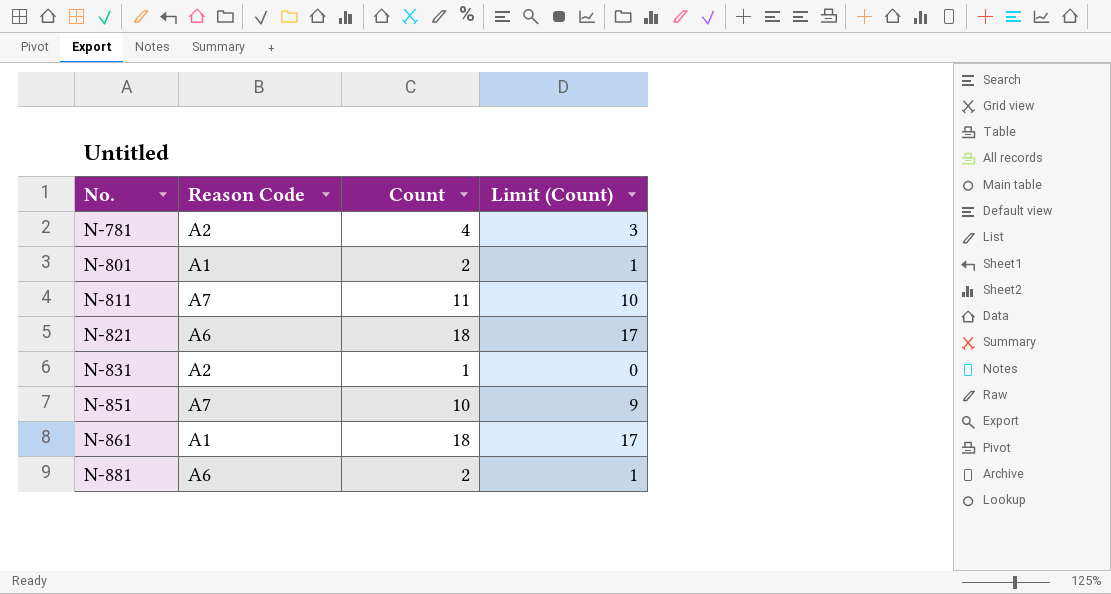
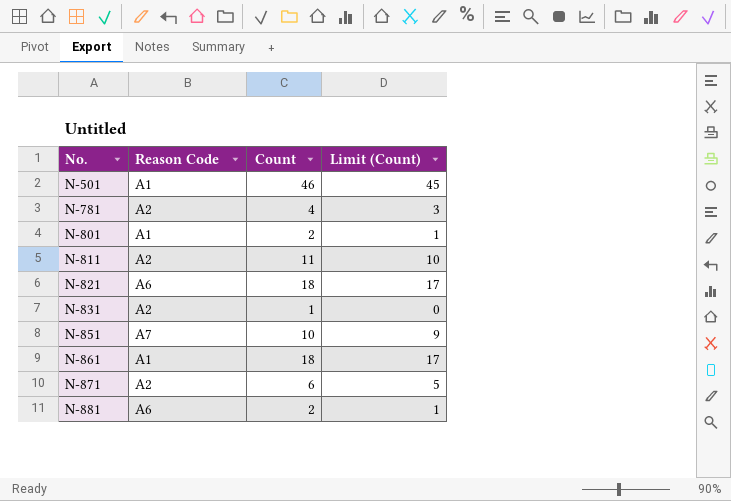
row N-501: none -> A1 | 46 | 45
N-811 | Reason Code: A7 -> A2
row N-871: none -> A2 | 6 | 5

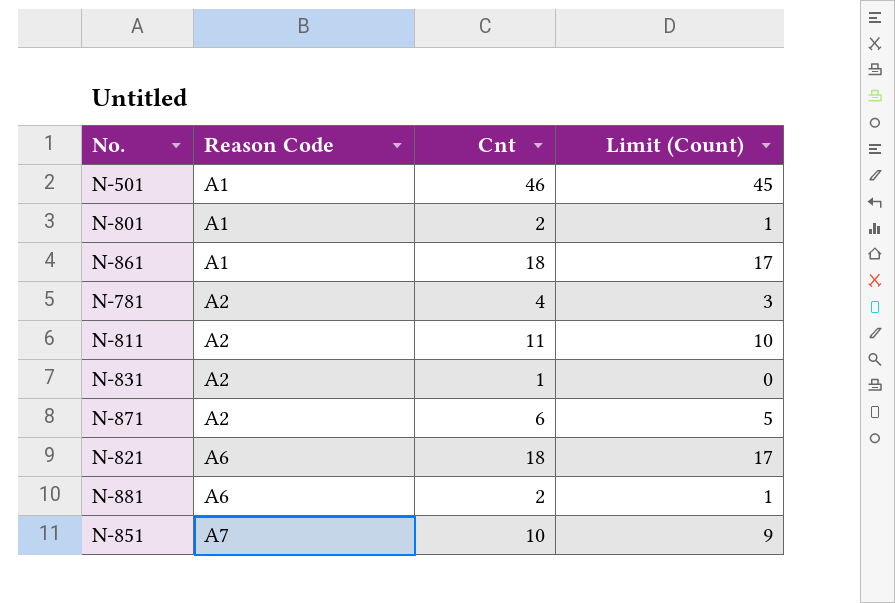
row order: No. ascending -> Reason Code ascending
column name: Count -> Cnt

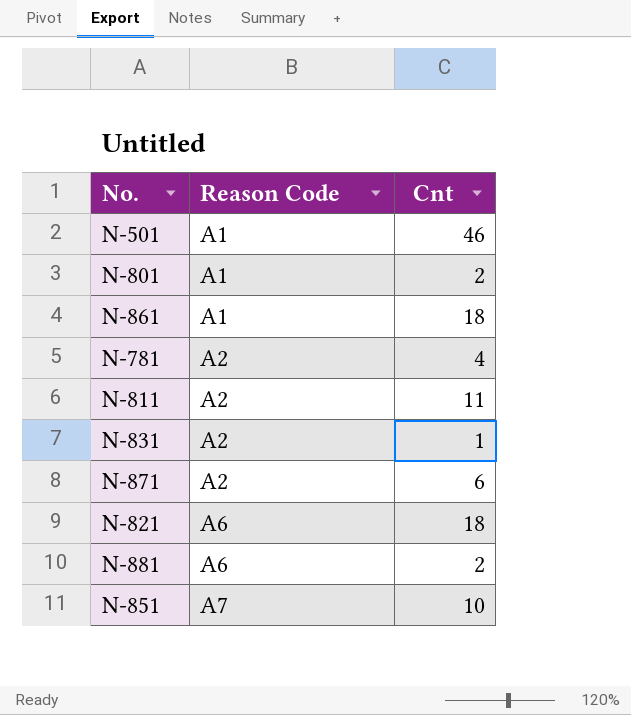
column Limit (Count) | formula: [Cnt] - 1 -> none

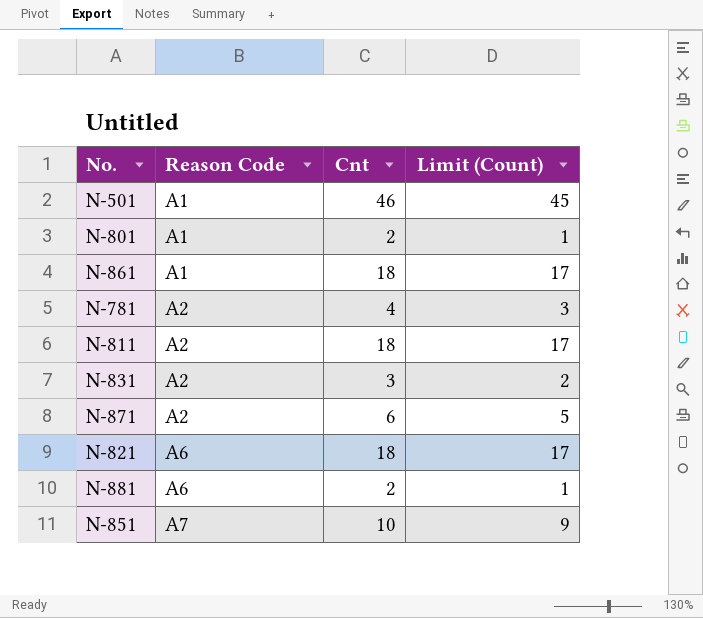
column Limit (Count) | formula: none -> [Cnt] - 1
N-811 | Cnt: 11 -> 18
N-831 | Cnt: 1 -> 3

